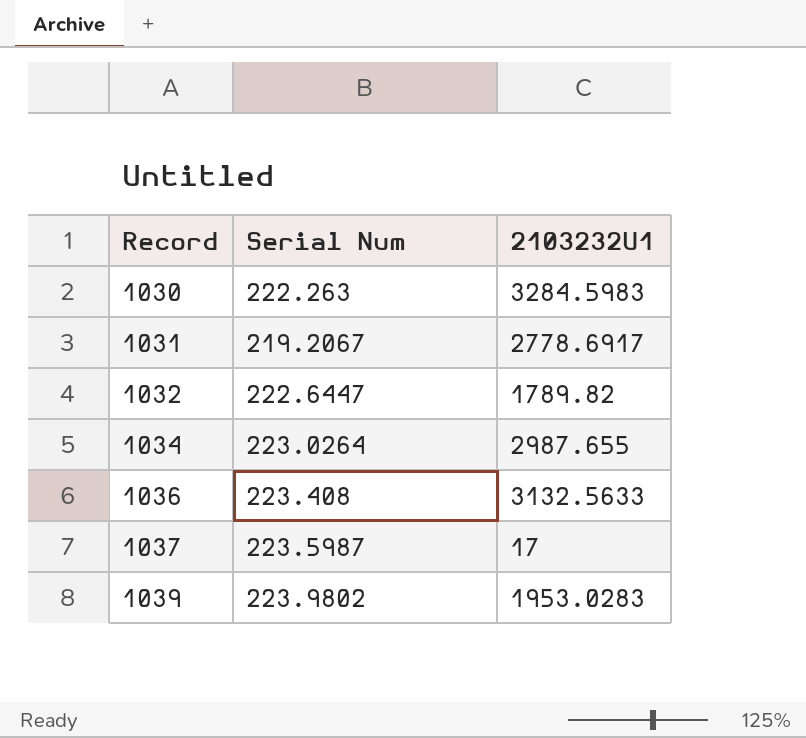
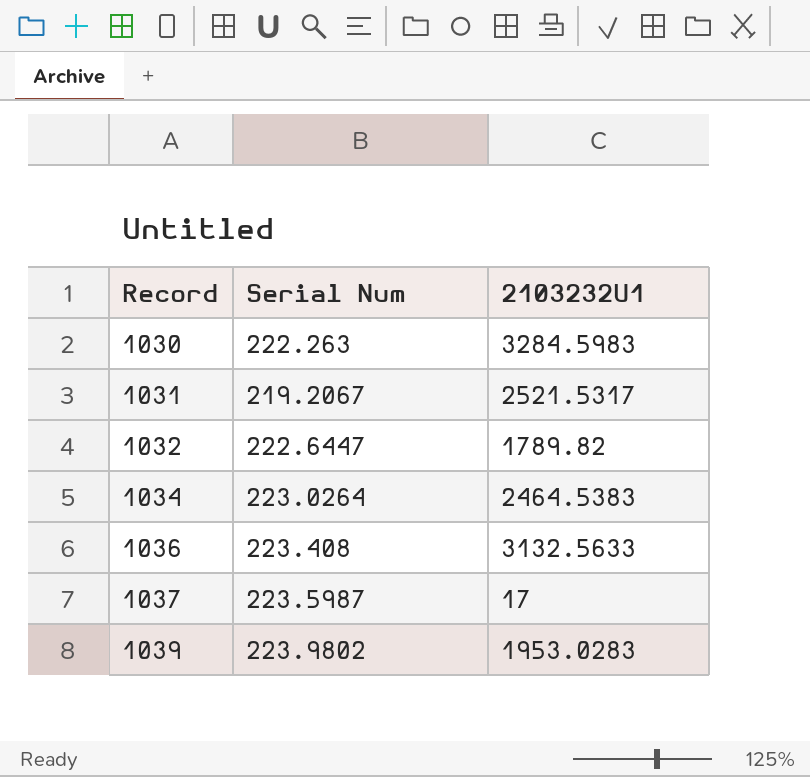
1031 | 2103232U1: 2778.6917 -> 2521.5317
1034 | 2103232U1: 2987.655 -> 2464.5383

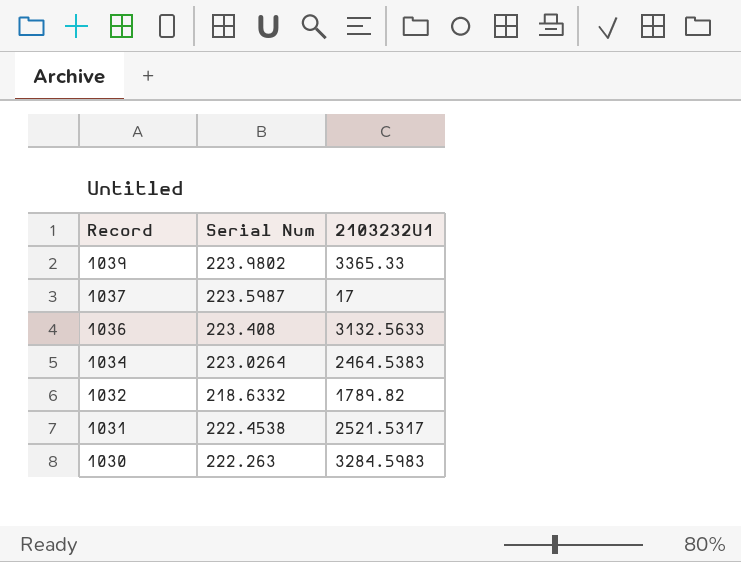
row order: Record ascending -> Record descending
1039 | 2103232U1: 1953.0283 -> 3365.33
1032 | Serial Num: 222.6447 -> 218.6332
1031 | Serial Num: 219.2067 -> 222.4538

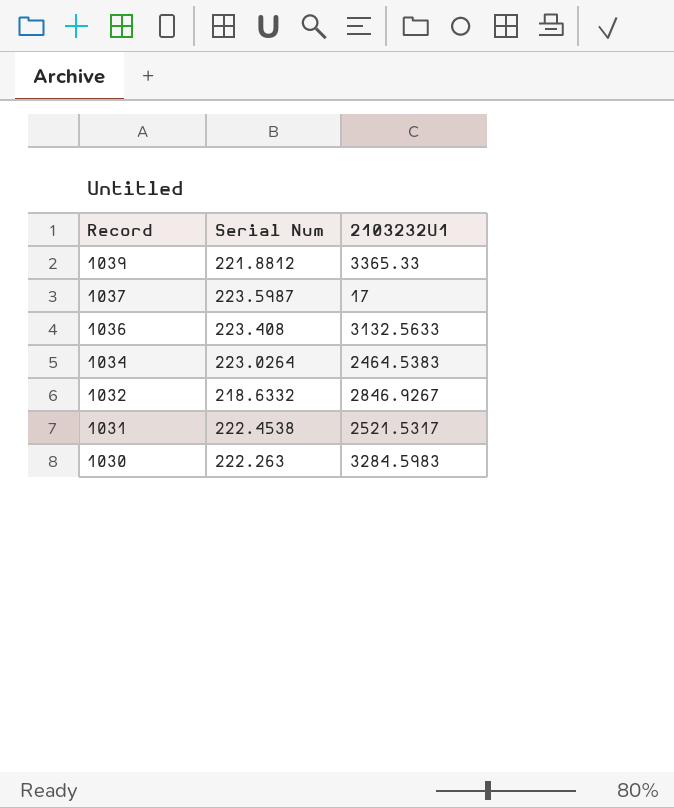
1039 | Serial Num: 223.9802 -> 221.8812
1032 | 2103232U1: 1789.82 -> 2846.9267

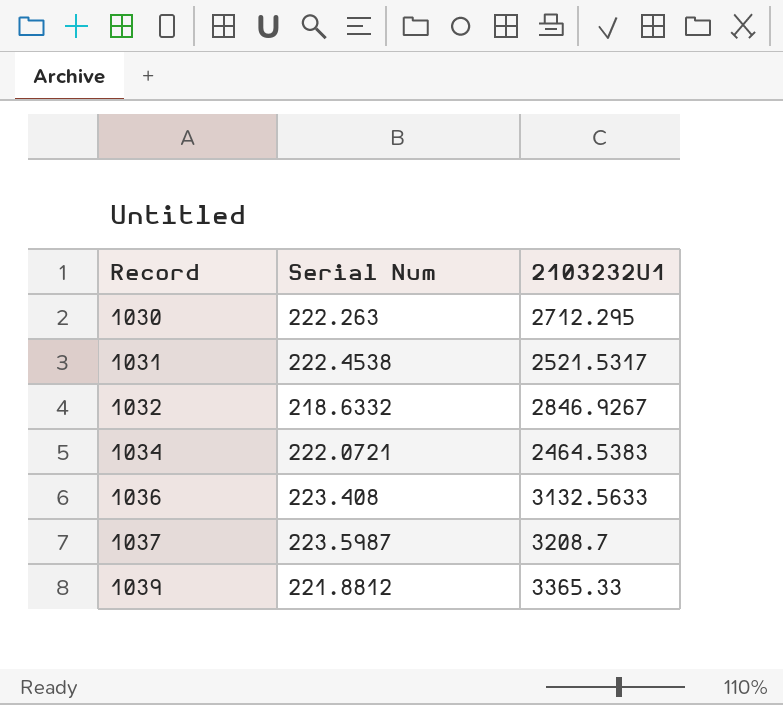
row order: Record descending -> Record ascending
1030 | 2103232U1: 3284.5983 -> 2712.295
1034 | Serial Num: 223.0264 -> 222.0721
1037 | 2103232U1: 17 -> 3208.7

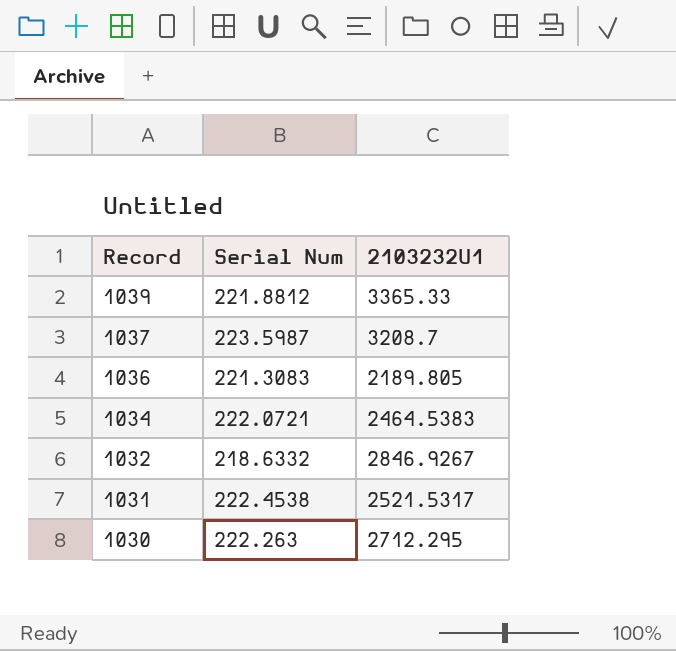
row order: Record ascending -> Record descending
1036 | Serial Num: 223.408 -> 221.3083
1036 | 2103232U1: 3132.5633 -> 2189.805

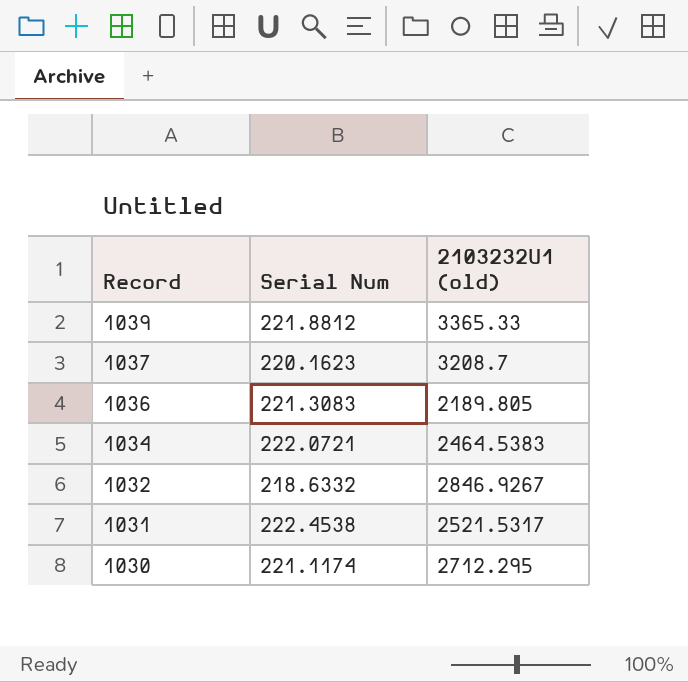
column name: 2103232U1 -> 2103232U1 (old)
1037 | Serial Num: 223.5987 -> 220.1623
1030 | Serial Num: 222.263 -> 221.1174

